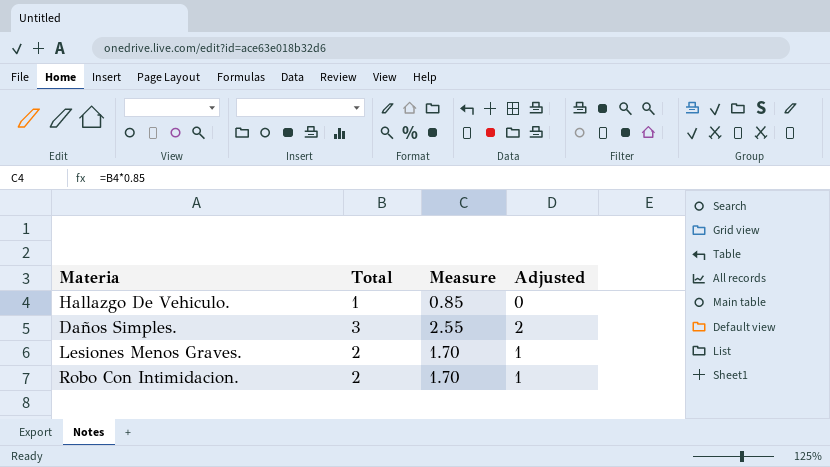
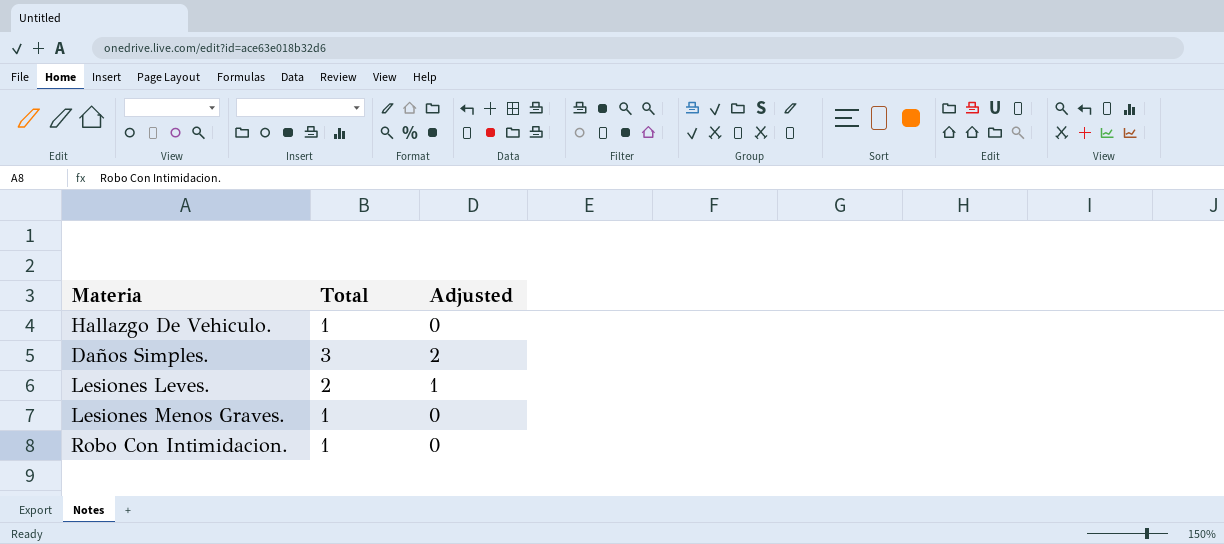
column Measure | formula: [Total] * 0.85 -> none
row Lesiones Leves.: none -> 2 | 1
Lesiones Menos Graves. | Total: 2 -> 1
Lesiones Menos Graves. | Adjusted: 1 -> 0
Robo Con Intimidacion. | Total: 2 -> 1
Robo Con Intimidacion. | Adjusted: 1 -> 0

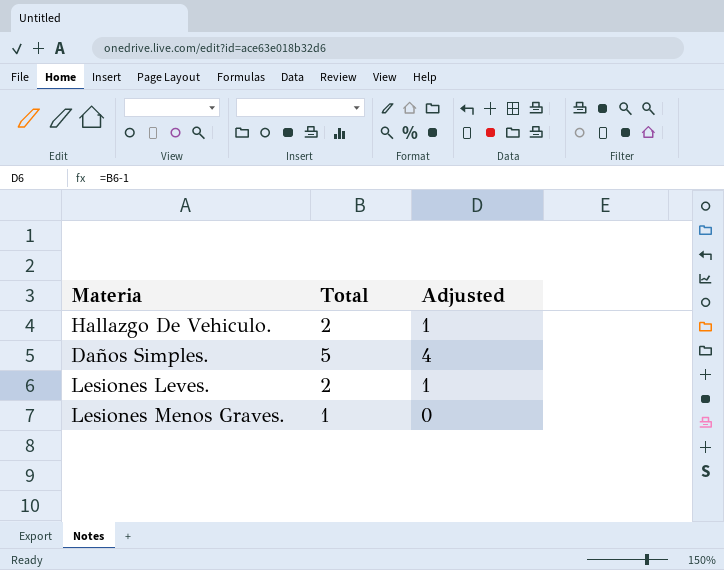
row Robo Con Intimidacion.: 1 | 0 -> none
Hallazgo De Vehiculo. | Total: 1 -> 2
Hallazgo De Vehiculo. | Adjusted: 0 -> 1
Daños Simples. | Total: 3 -> 5
Daños Simples. | Adjusted: 2 -> 4

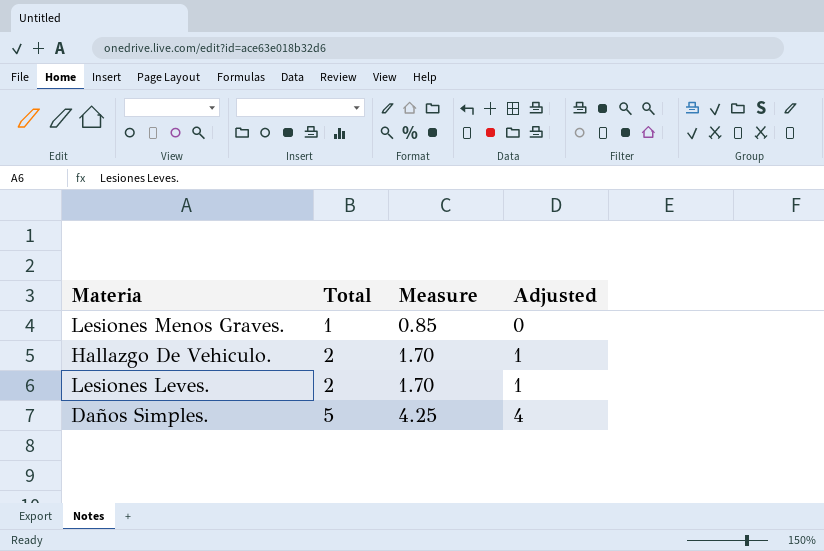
row order: none -> Total ascending
column Measure | formula: none -> [Total] * 0.85

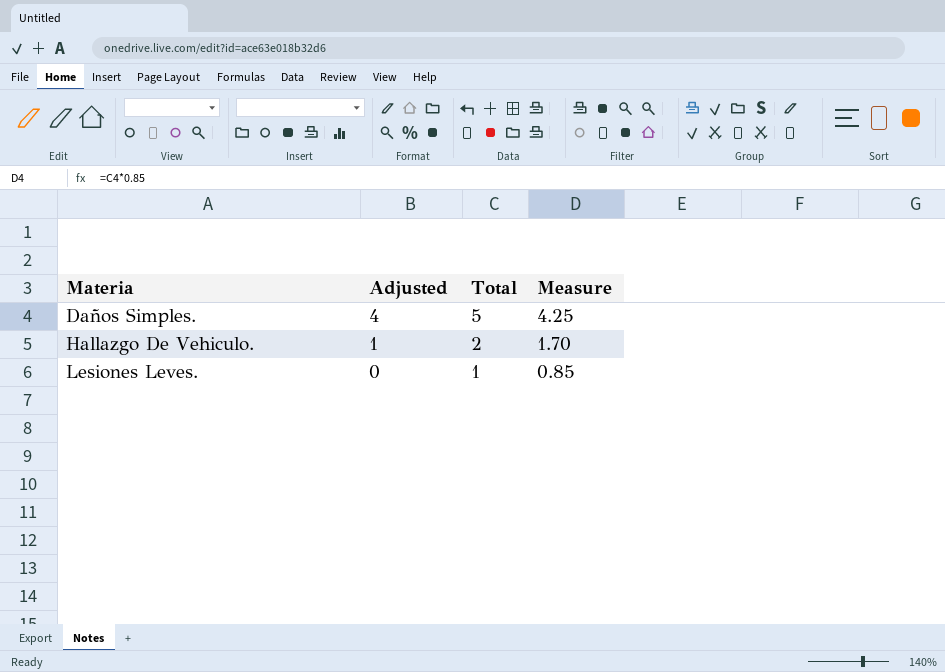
row order: Total ascending -> Materia ascending
column Adjusted | position: 4 -> 2
row Lesiones Menos Graves.: 1 | 0.85 | 0 -> none
Lesiones Leves. | Adjusted: 1 -> 0
Lesiones Leves. | Total: 2 -> 1
Lesiones Leves. | Measure: 1.70 -> 0.85

